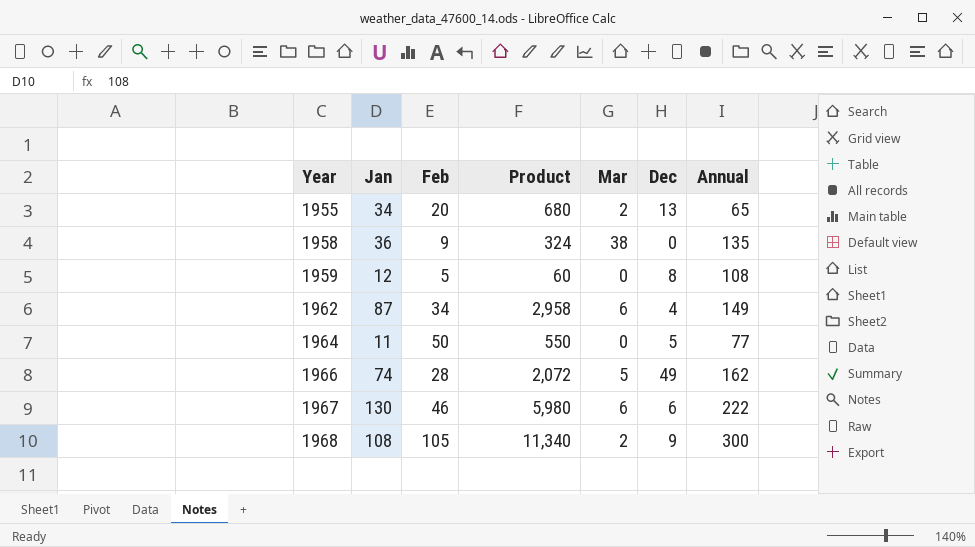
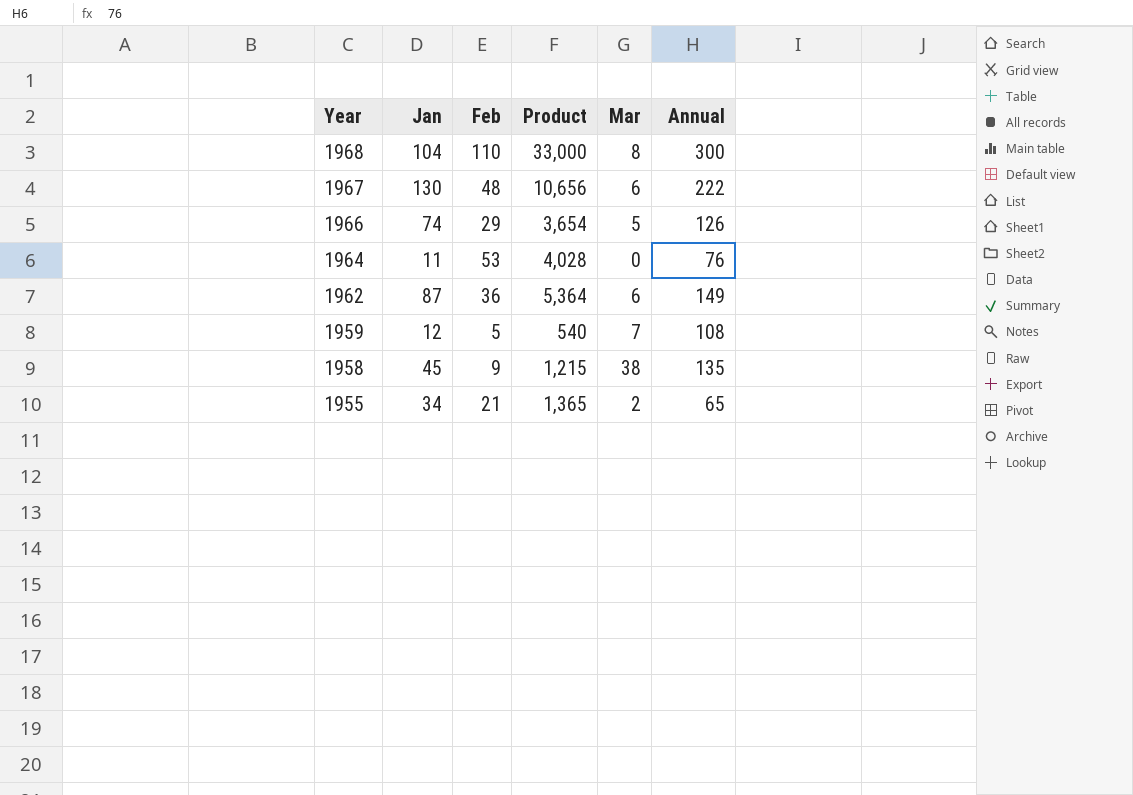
row order: Year ascending -> Year descending
column Dec | position: 6 -> none
column Product | formula: [Jan] * [Feb] -> [Feb] * [Annual]
1968 | Jan: 108 -> 104
1968 | Feb: 105 -> 110
1968 | Mar: 2 -> 8
1967 | Feb: 46 -> 48
1966 | Feb: 28 -> 29
1966 | Annual: 162 -> 126
1964 | Feb: 50 -> 53
1964 | Annual: 77 -> 76
1962 | Feb: 34 -> 36
1959 | Mar: 0 -> 7
1958 | Jan: 36 -> 45
1955 | Feb: 20 -> 21

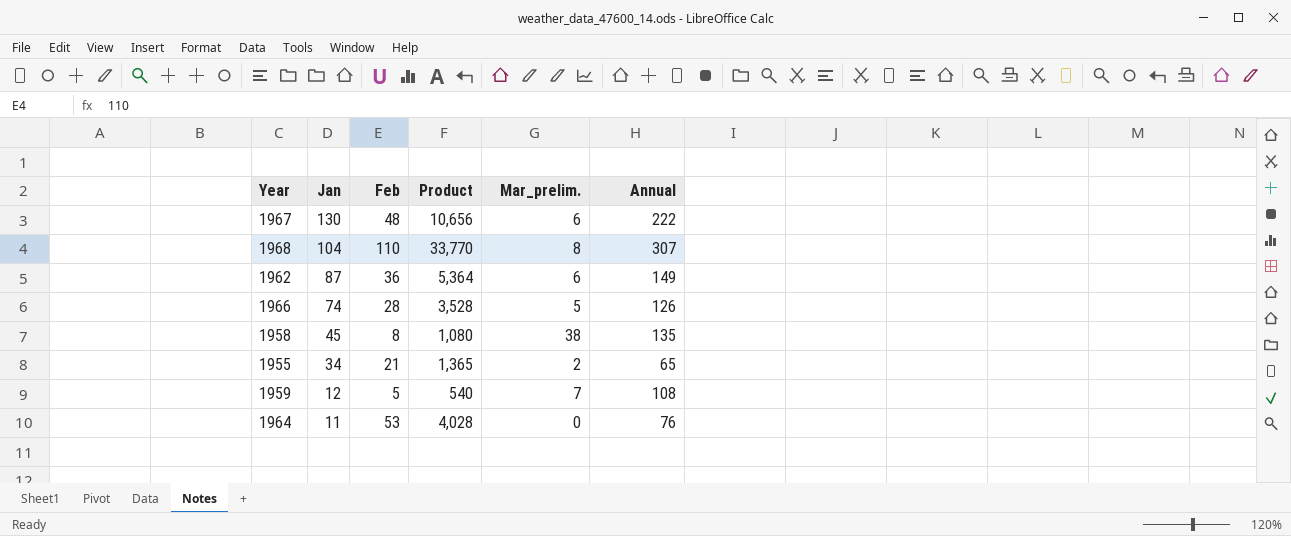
row order: Year descending -> Jan descending
column name: Mar -> Mar_prelim.
1968 | Product: 33,000 -> 33,770
1968 | Annual: 300 -> 307
1966 | Feb: 29 -> 28
1966 | Product: 3,654 -> 3,528
1958 | Feb: 9 -> 8
1958 | Product: 1,215 -> 1,080

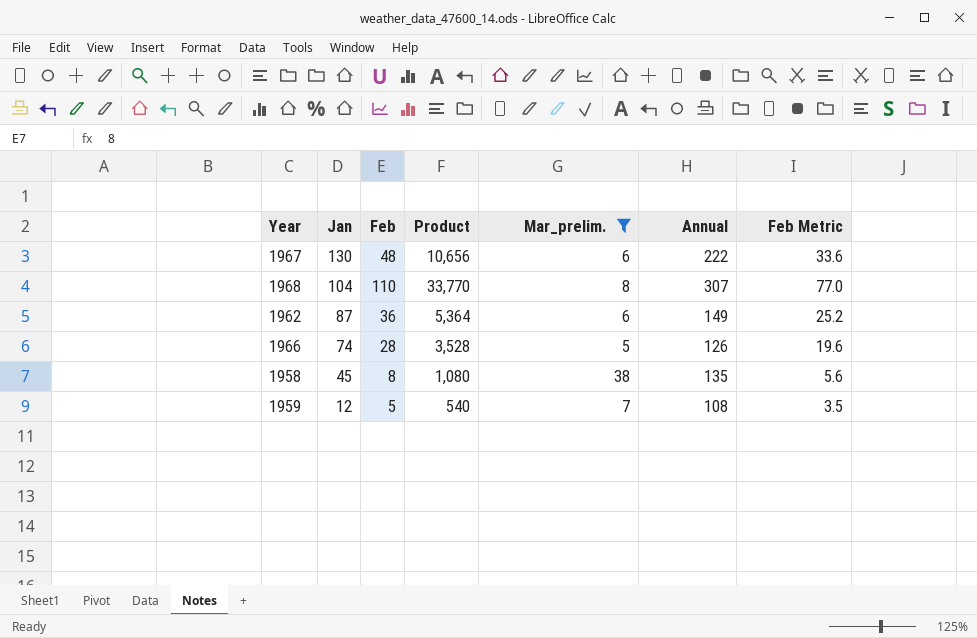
filter: none -> Mar_prelim. >= 5
column Feb Metric | formula: none -> [Feb] * 0.7

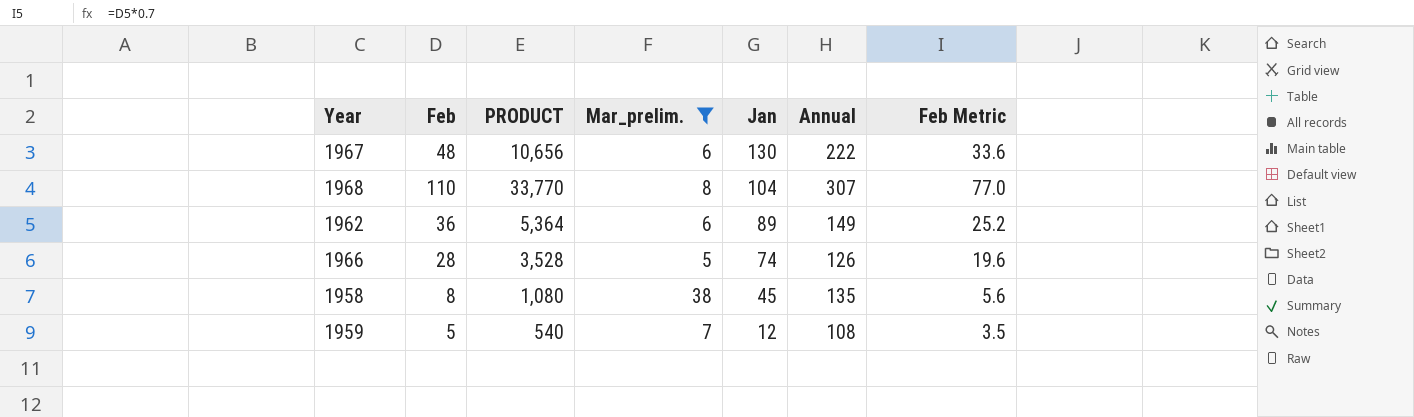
column name: Product -> PRODUCT
column Jan | position: 2 -> 5
1962 | Jan: 87 -> 89

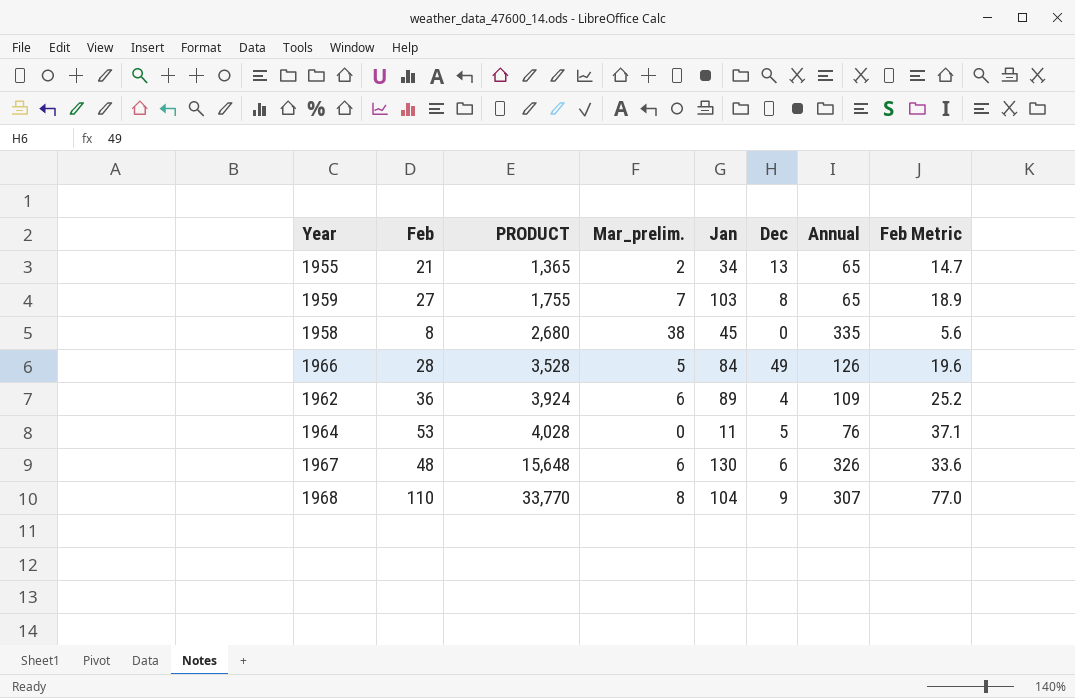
filter: Mar_prelim. >= 5 -> none
row order: Jan descending -> PRODUCT ascending
column Dec | position: none -> 6
1959 | Feb: 5 -> 27
1959 | PRODUCT: 540 -> 1,755
1959 | Jan: 12 -> 103
1959 | Annual: 108 -> 65
1959 | Feb Metric: 3.5 -> 18.9
1958 | PRODUCT: 1,080 -> 2,680
1958 | Annual: 135 -> 335
1966 | Jan: 74 -> 84
1962 | PRODUCT: 5,364 -> 3,924
1962 | Annual: 149 -> 109
1967 | PRODUCT: 10,656 -> 15,648
1967 | Annual: 222 -> 326

